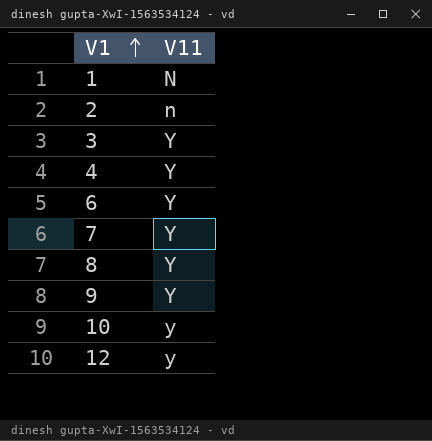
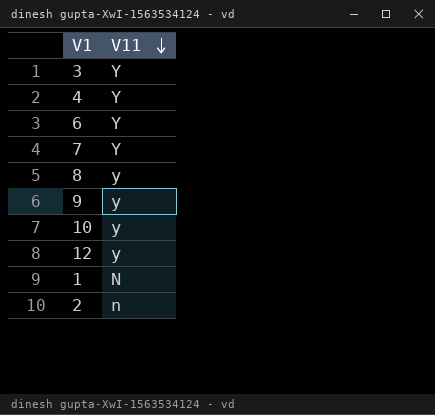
row order: V1 ascending -> V11 descending
8 | V11: Y -> y
9 | V11: Y -> y

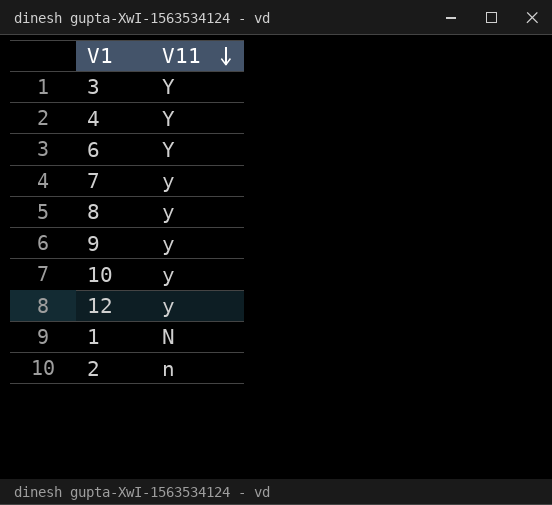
7 | V11: Y -> y

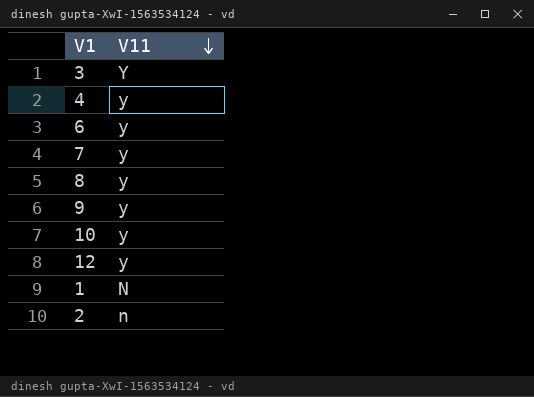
4 | V11: Y -> y
6 | V11: Y -> y

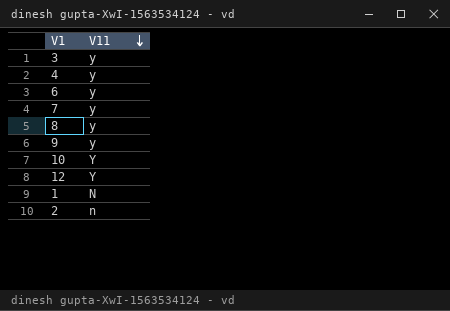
3 | V11: Y -> y
10 | V11: y -> Y
12 | V11: y -> Y

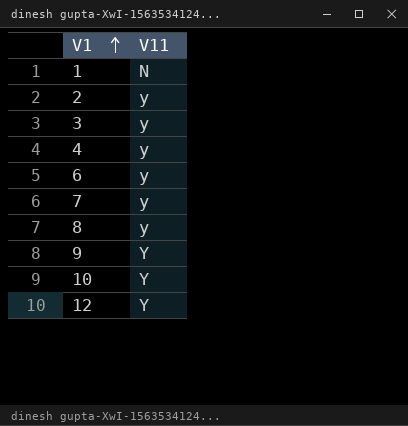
row order: V11 descending -> V1 ascending
2 | V11: n -> y
9 | V11: y -> Y

